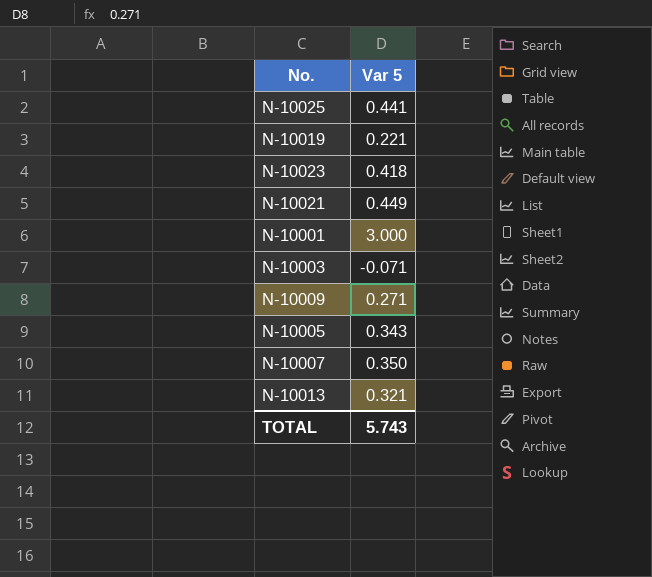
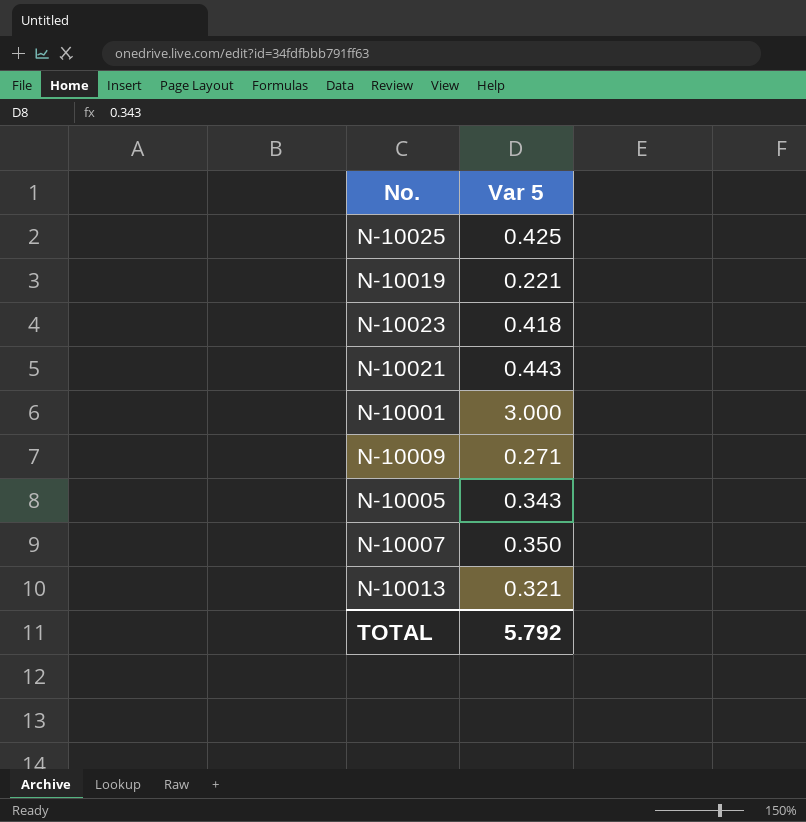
row N-10003: -0.071 -> none
N-10025 | Var 5: 0.441 -> 0.425
N-10021 | Var 5: 0.449 -> 0.443
TOTAL | Var 5: 5.743 -> 5.792

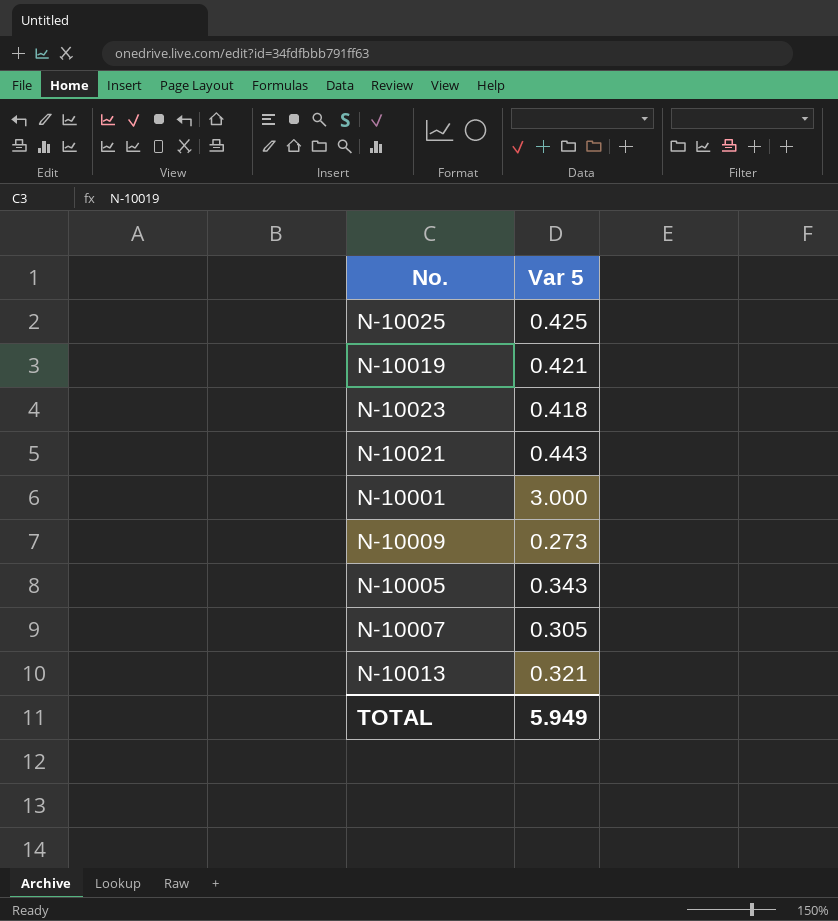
N-10019 | Var 5: 0.221 -> 0.421
N-10009 | Var 5: 0.271 -> 0.273
N-10007 | Var 5: 0.350 -> 0.305
TOTAL | Var 5: 5.792 -> 5.949

